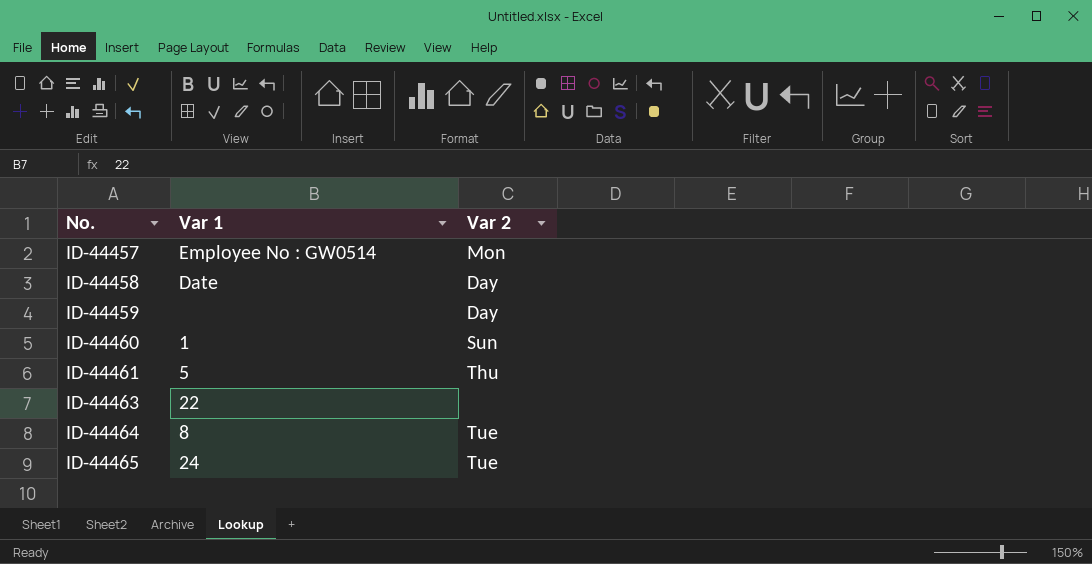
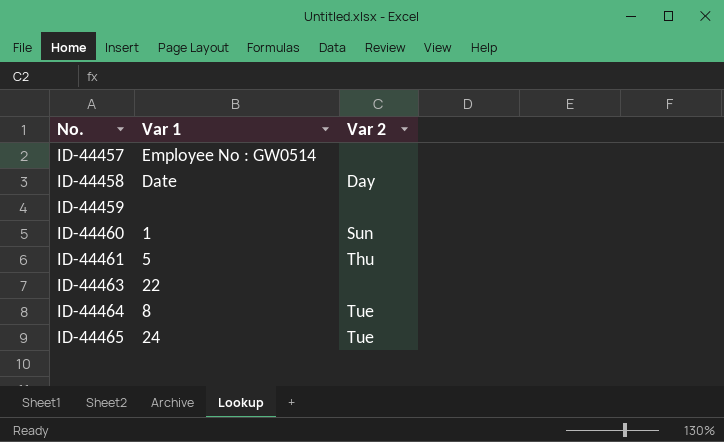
ID-44457 | Var 2: Mon -> none
ID-44459 | Var 2: Day -> none

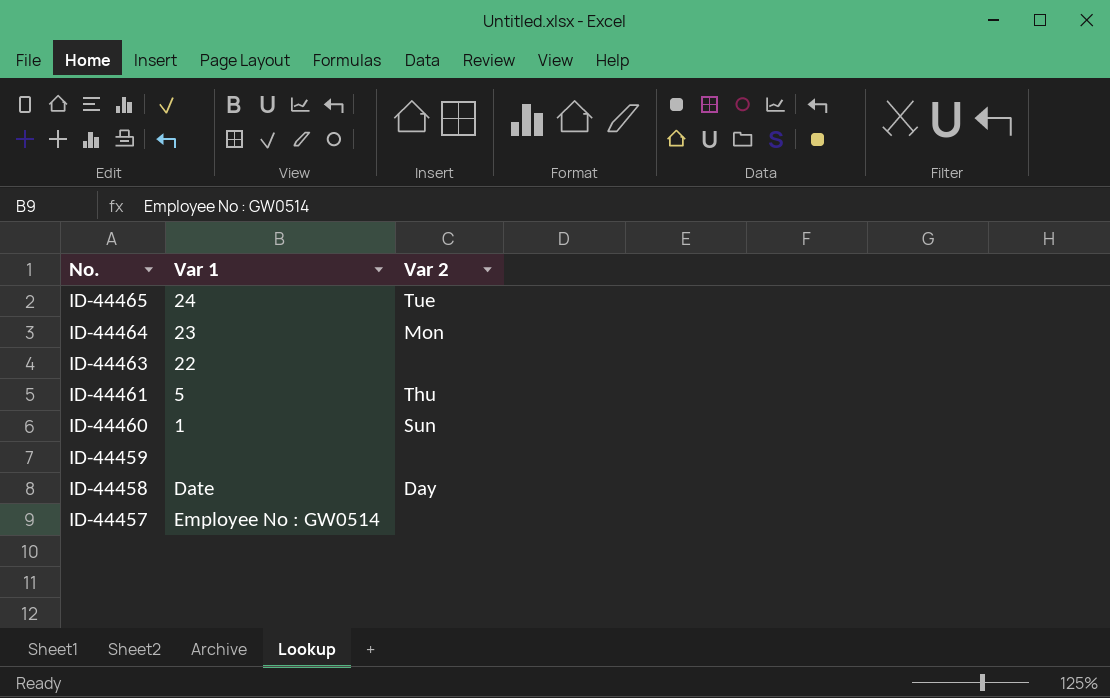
row order: No. ascending -> No. descending
ID-44464 | Var 1: 8 -> 23
ID-44464 | Var 2: Tue -> Mon

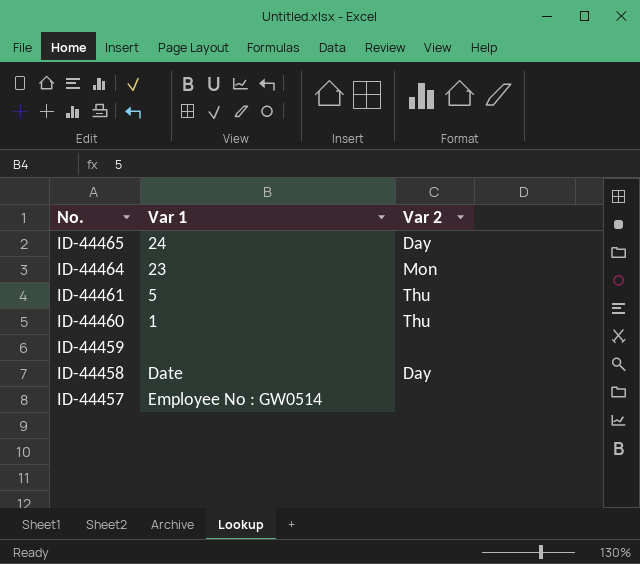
row ID-44463: 22 | none -> none
ID-44465 | Var 2: Tue -> Day
ID-44460 | Var 2: Sun -> Thu

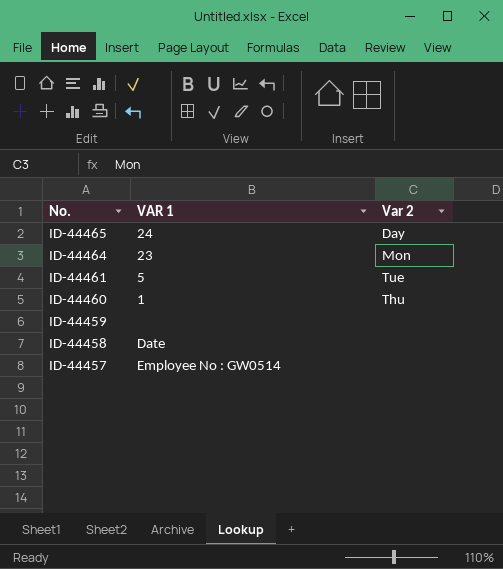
column name: Var 1 -> VAR 1
ID-44461 | Var 2: Thu -> Tue
ID-44458 | Var 2: Day -> none

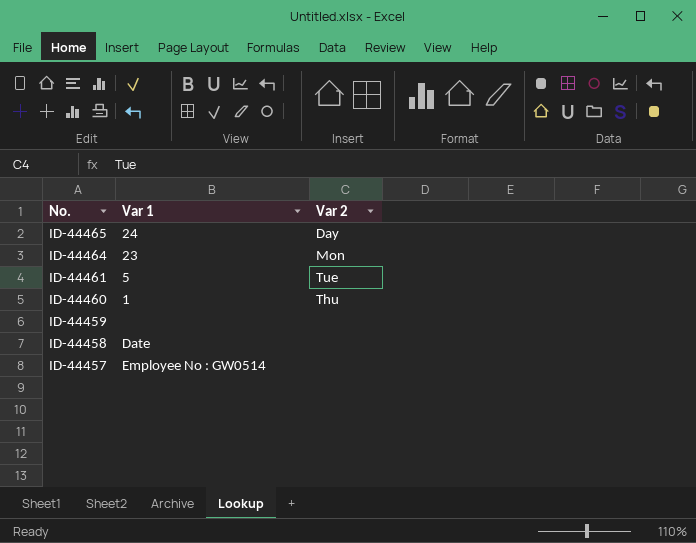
column name: VAR 1 -> Var 1

